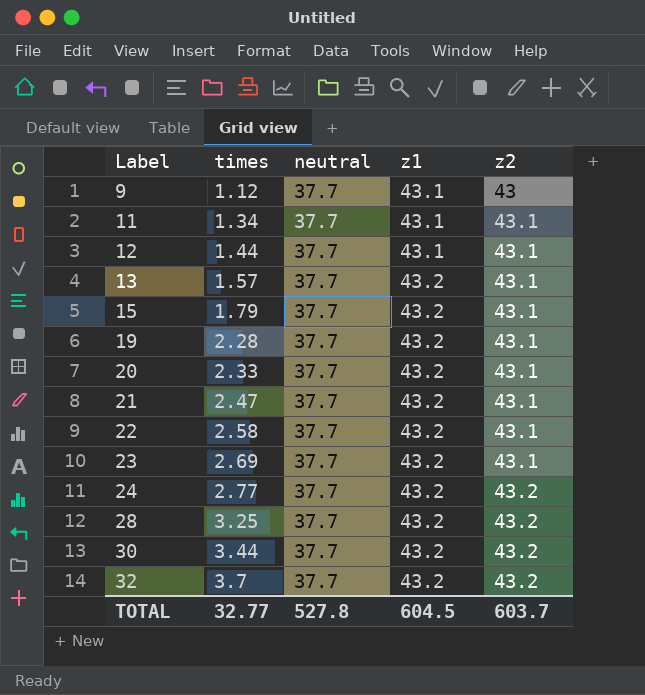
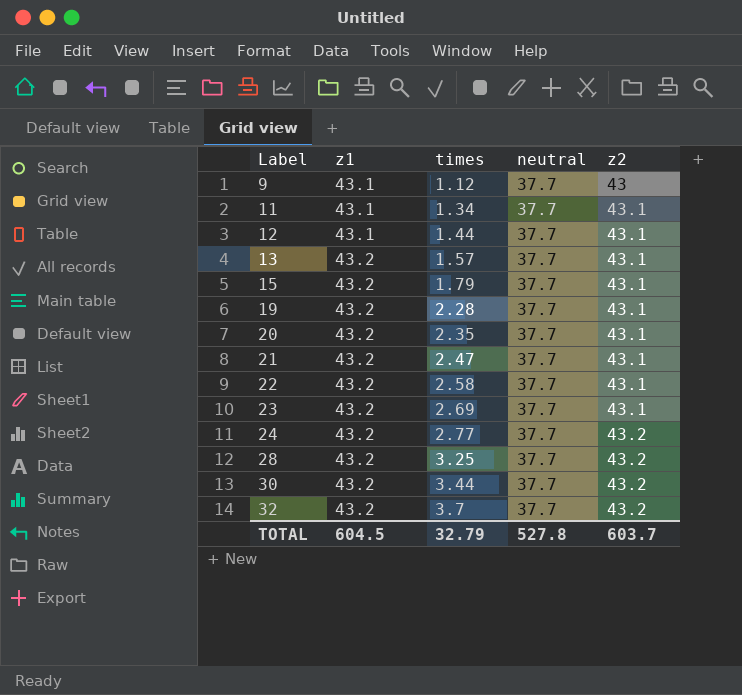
column z1 | position: 4 -> 2
20 | times: 2.33 -> 2.35
TOTAL | times: 32.77 -> 32.79

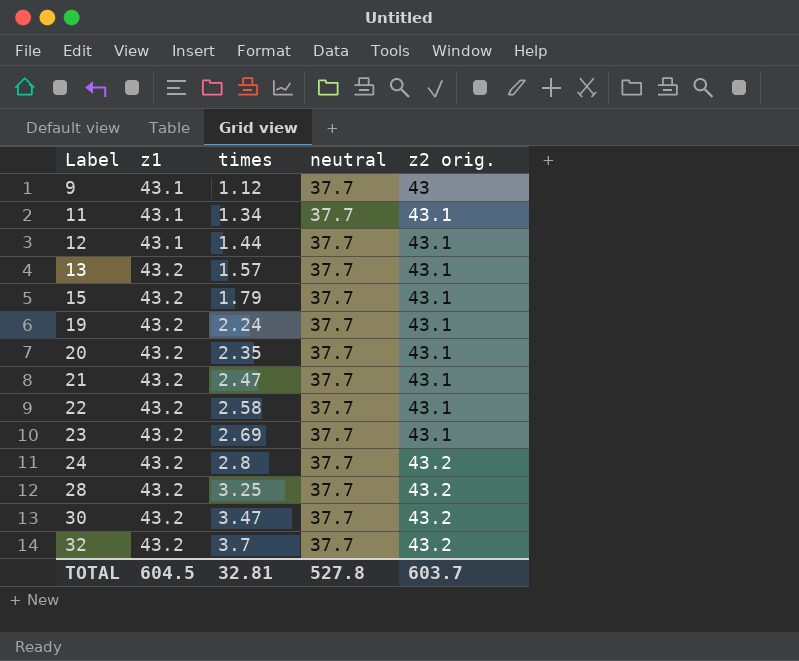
column name: z2 -> z2 orig.
19 | times: 2.28 -> 2.24
24 | times: 2.77 -> 2.8
30 | times: 3.44 -> 3.47
TOTAL | times: 32.79 -> 32.81

